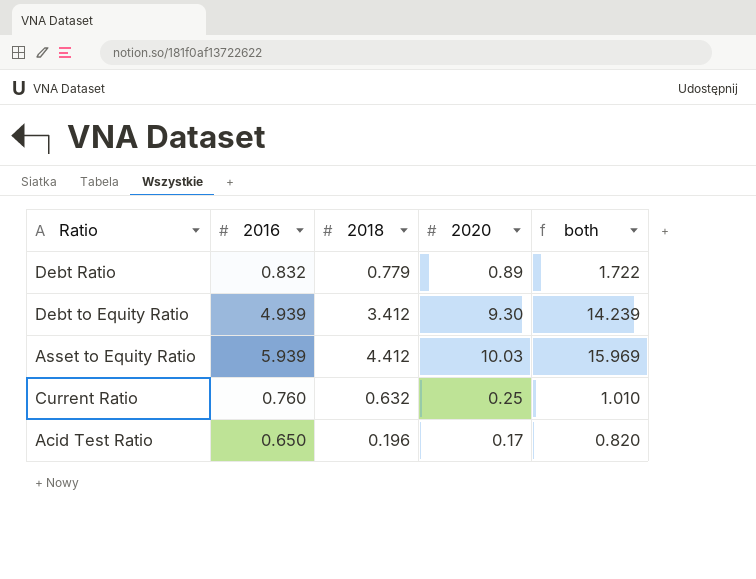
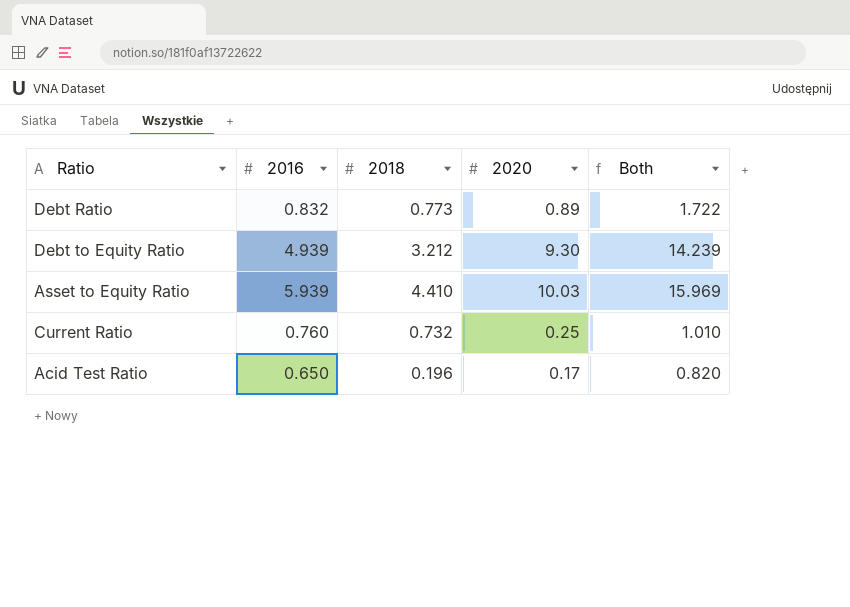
column name: both -> Both
Debt Ratio | 2018: 0.779 -> 0.773
Debt to Equity Ratio | 2018: 3.412 -> 3.212
Asset to Equity Ratio | 2018: 4.412 -> 4.410
Current Ratio | 2018: 0.632 -> 0.732

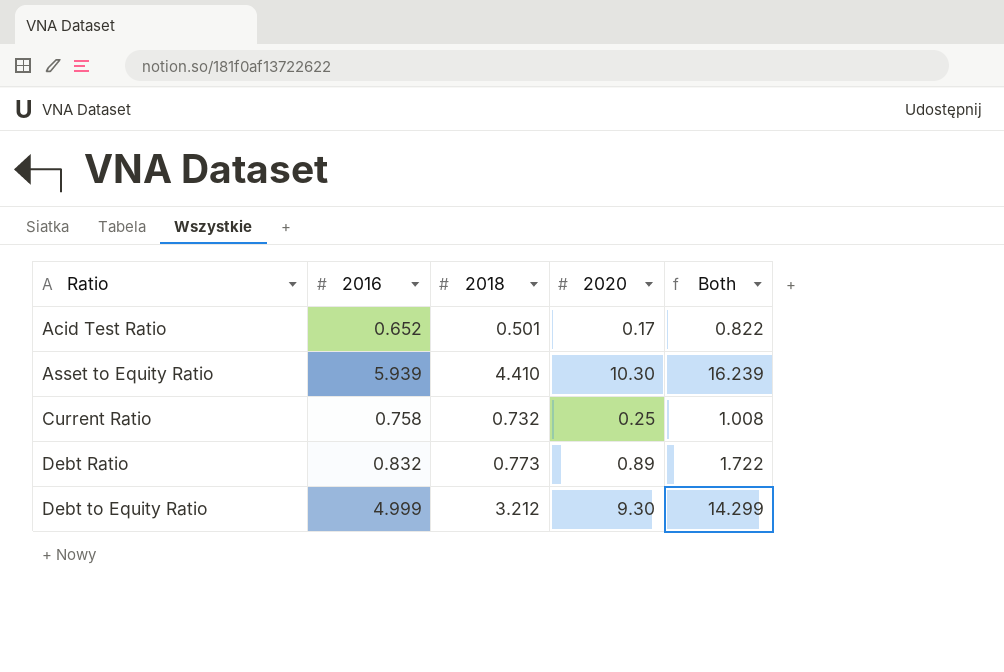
row order: none -> Ratio ascending
Acid Test Ratio | 2016: 0.650 -> 0.652
Acid Test Ratio | 2018: 0.196 -> 0.501
Acid Test Ratio | Both: 0.820 -> 0.822
Asset to Equity Ratio | 2020: 10.03 -> 10.30
Asset to Equity Ratio | Both: 15.969 -> 16.239
Current Ratio | 2016: 0.760 -> 0.758
Current Ratio | Both: 1.010 -> 1.008
Debt to Equity Ratio | 2016: 4.939 -> 4.999
Debt to Equity Ratio | Both: 14.239 -> 14.299

